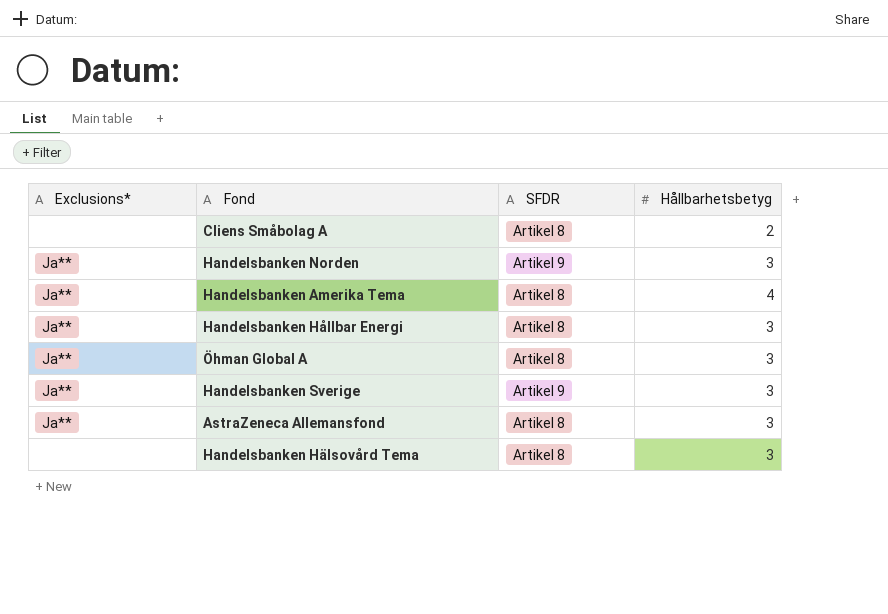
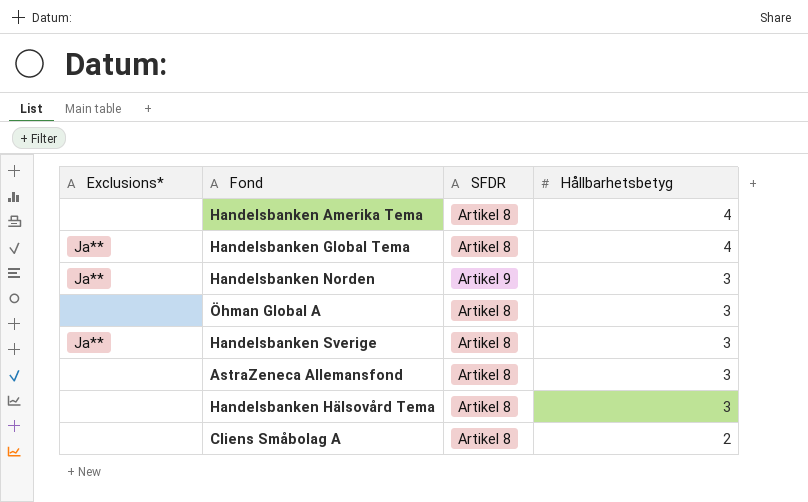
row order: none -> Hållbarhetsbetyg descending
row Handelsbanken Hållbar Energi: Ja** | Artikel 8 | 3 -> none
Handelsbanken Amerika Tema | Exclusions*: Ja** -> none
row Handelsbanken Global Tema: none -> Ja** | Artikel 8 | 4
Öhman Global A | Exclusions*: Ja** -> none
Handelsbanken Sverige | SFDR: Artikel 9 -> Artikel 8
AstraZeneca Allemansfond | Exclusions*: Ja** -> none

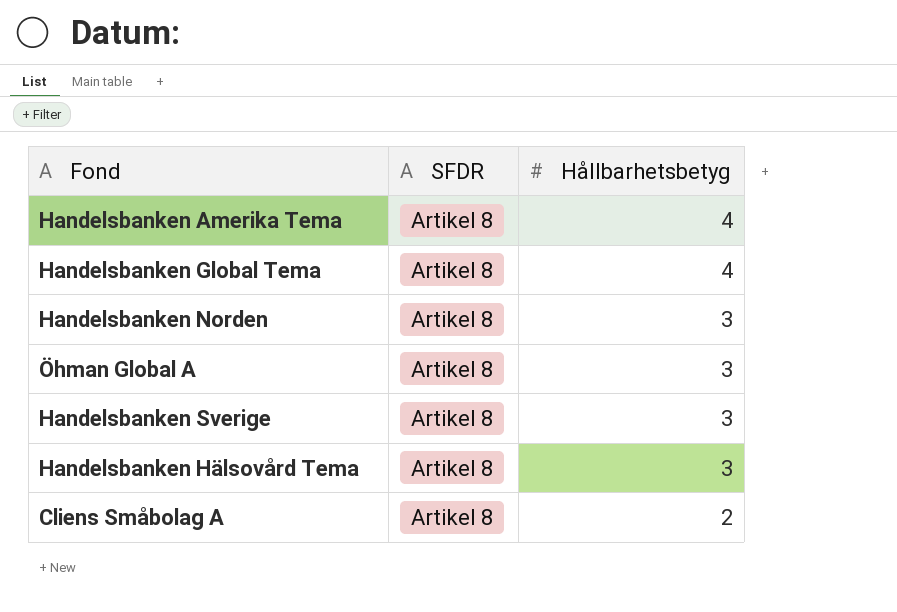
column Exclusions* | position: 1 -> none
row AstraZeneca Allemansfond: none | Artikel 8 | 3 -> none
Handelsbanken Norden | SFDR: Artikel 9 -> Artikel 8

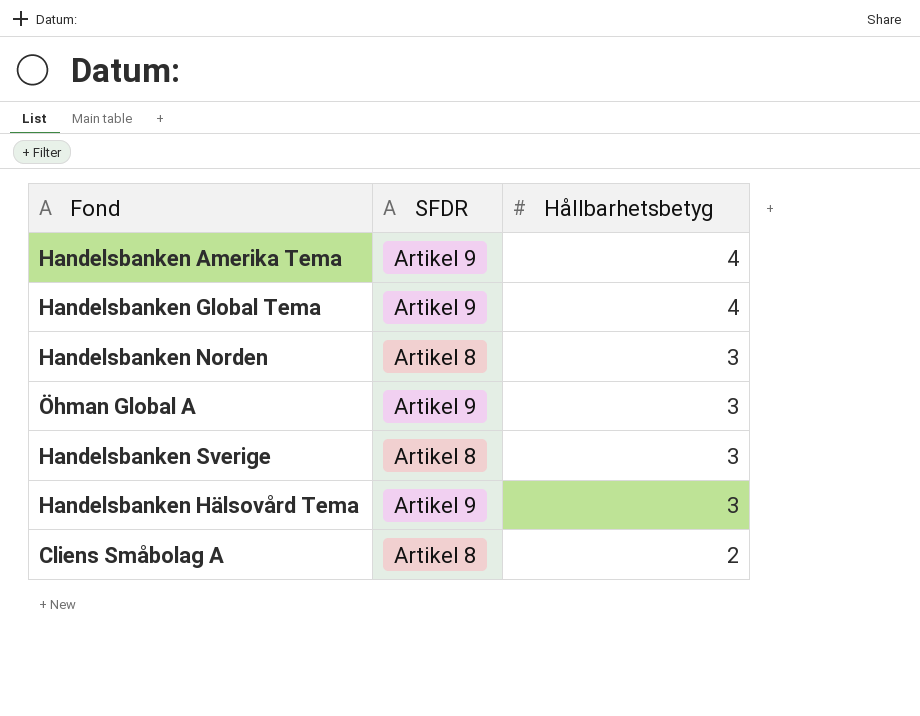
Handelsbanken Amerika Tema | SFDR: Artikel 8 -> Artikel 9
Handelsbanken Global Tema | SFDR: Artikel 8 -> Artikel 9
Öhman Global A | SFDR: Artikel 8 -> Artikel 9
Handelsbanken Hälsovård Tema | SFDR: Artikel 8 -> Artikel 9

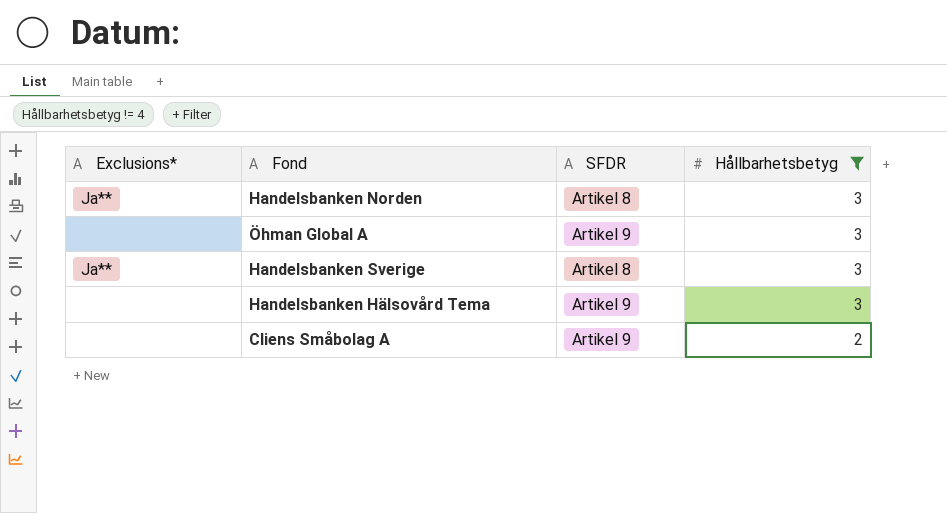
filter: none -> Hållbarhetsbetyg != 4
column Exclusions* | position: none -> 1
Cliens Småbolag A | SFDR: Artikel 8 -> Artikel 9

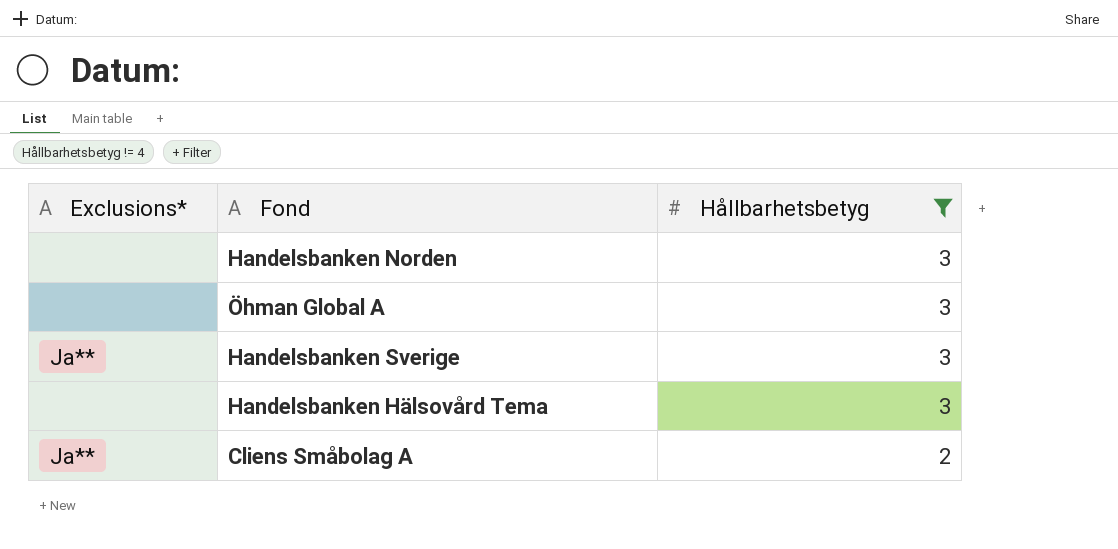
column SFDR | position: 3 -> none
Handelsbanken Norden | Exclusions*: Ja** -> none
Cliens Småbolag A | Exclusions*: none -> Ja**

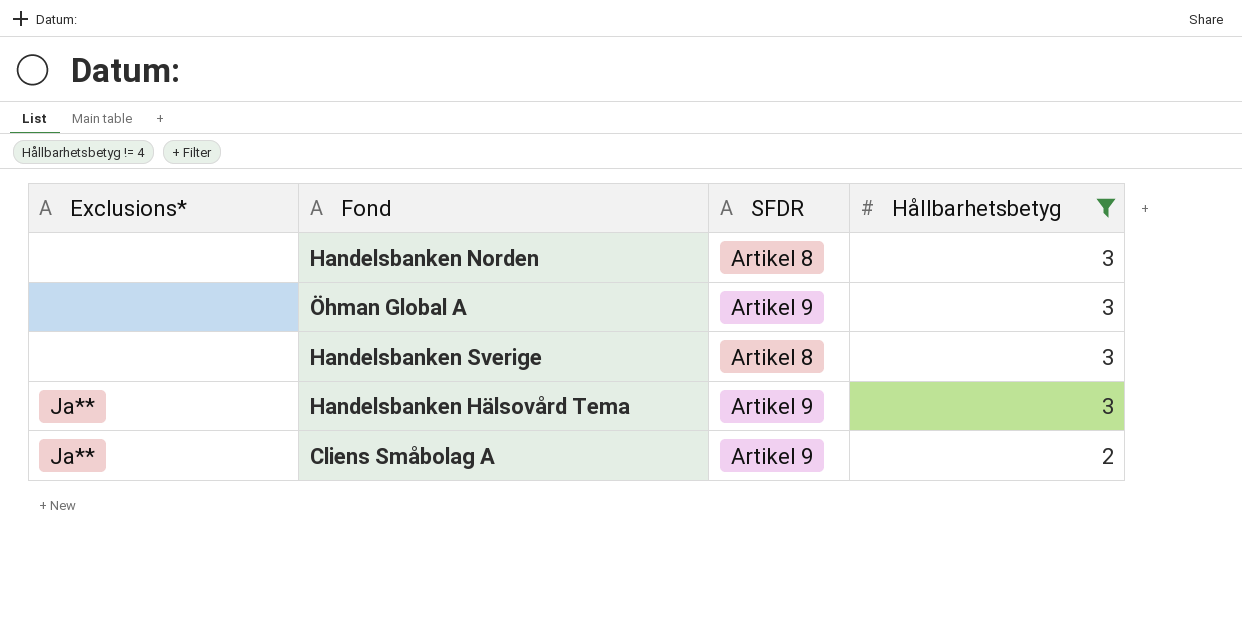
column SFDR | position: none -> 3
Handelsbanken Sverige | Exclusions*: Ja** -> none
Handelsbanken Hälsovård Tema | Exclusions*: none -> Ja**

